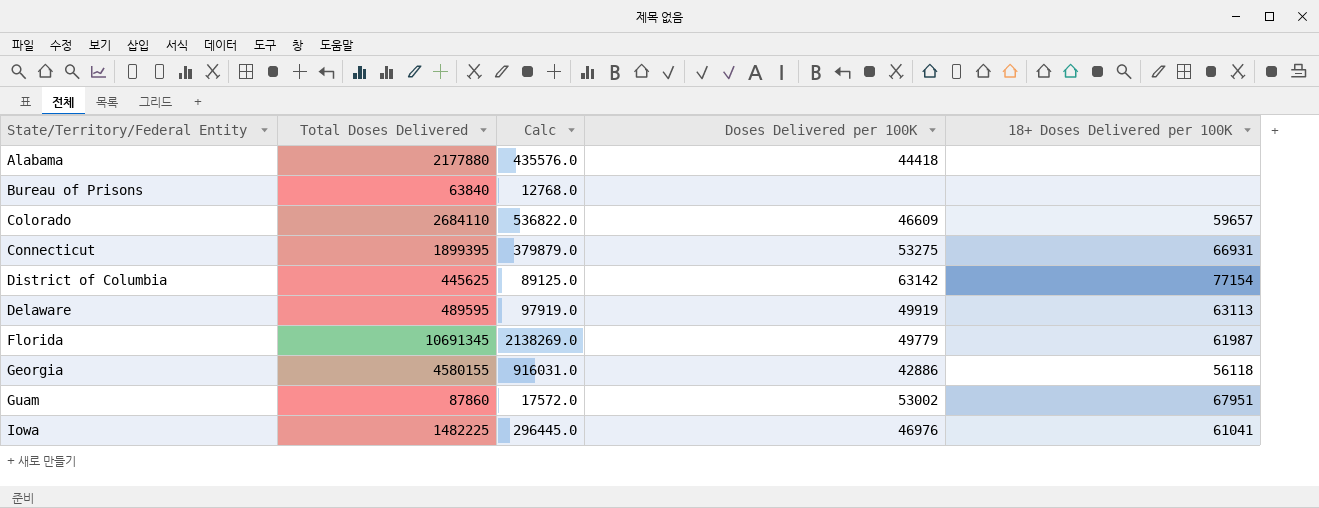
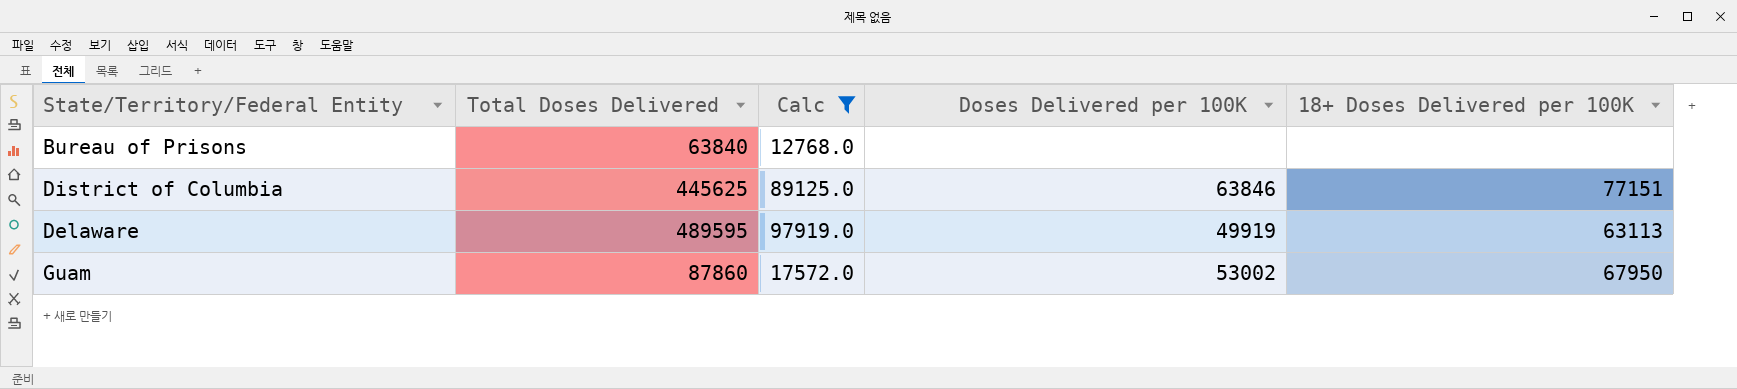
filter: none -> Calc <= 97919.0
District of Columbia | Doses Delivered per 100K: 63142 -> 63846
District of Columbia | 18+ Doses Delivered per 100K: 77154 -> 77151
Guam | 18+ Doses Delivered per 100K: 67951 -> 67950

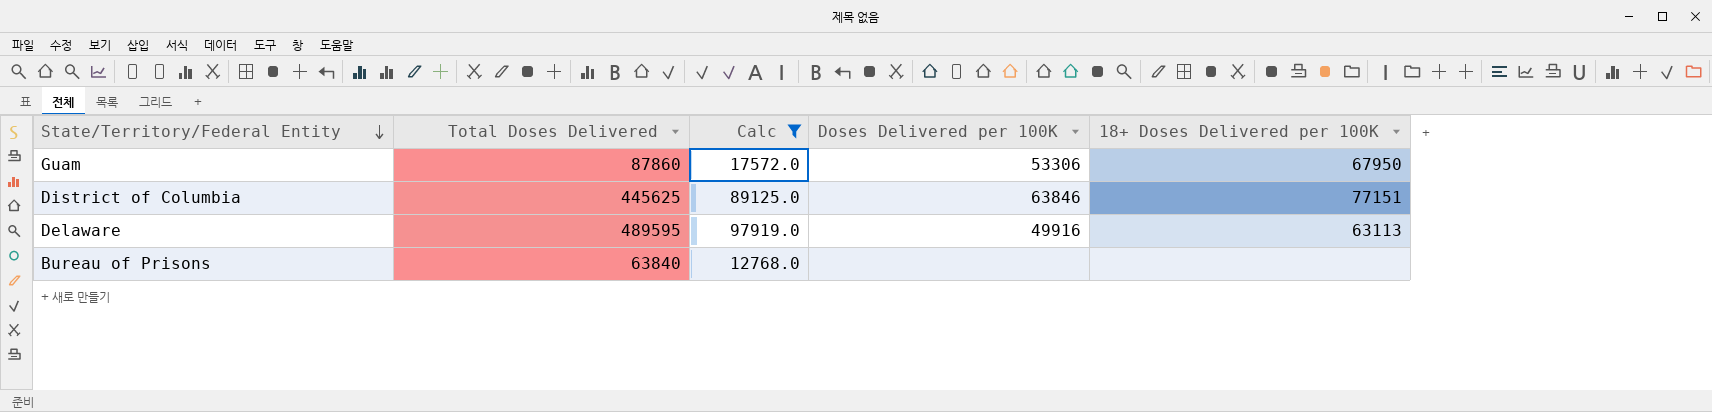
row order: none -> State/Territory/Federal Entity descending
Guam | Doses Delivered per 100K: 53002 -> 53306
Delaware | Doses Delivered per 100K: 49919 -> 49916

